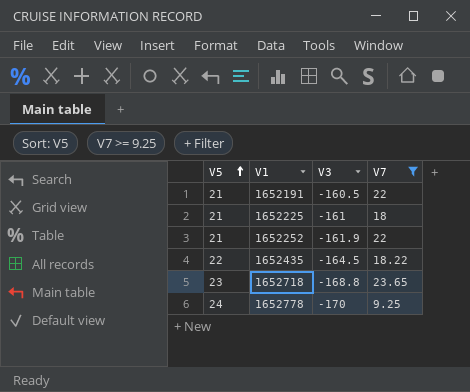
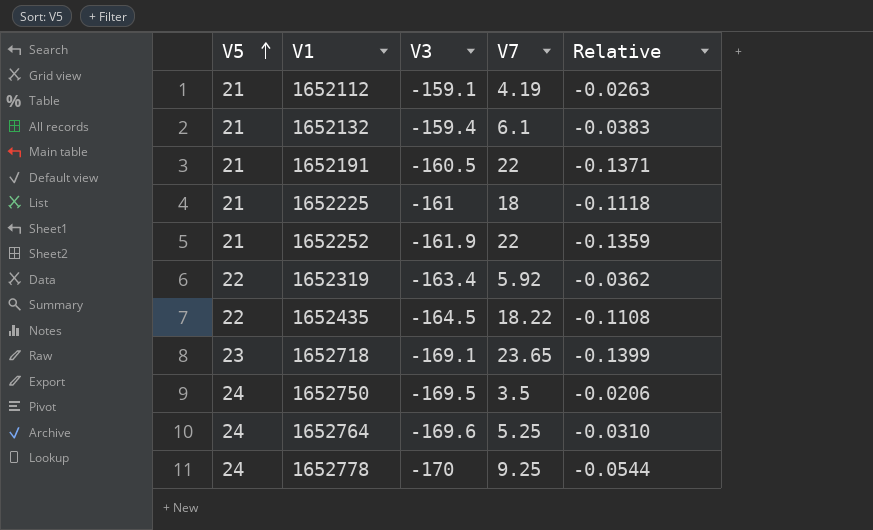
filter: V7 >= 9.25 -> none
column Relative | formula: none -> [V7] / [V3]
1652718 | V3: -168.8 -> -169.1

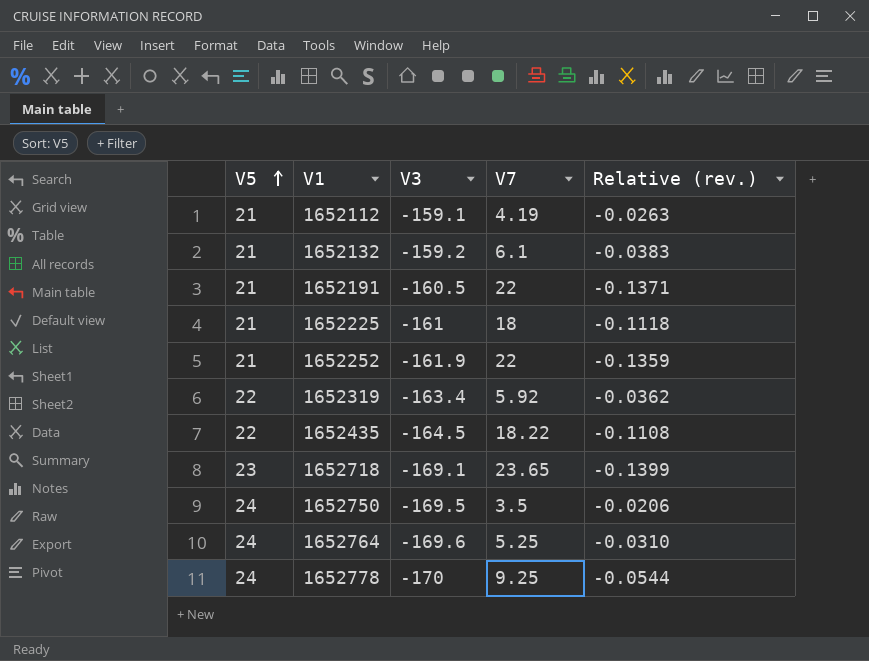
column name: Relative -> Relative (rev.)
1652132 | V3: -159.4 -> -159.2

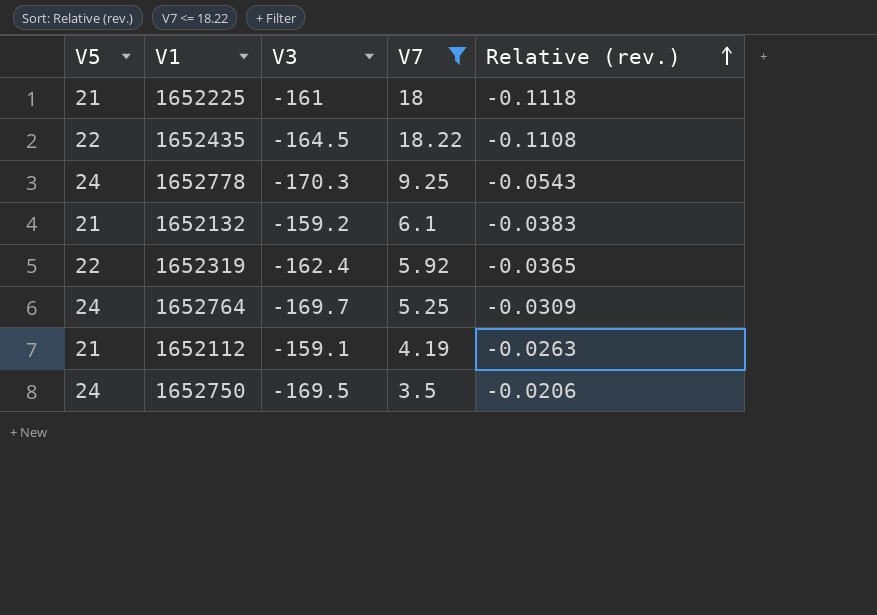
filter: none -> V7 <= 18.22
row order: V5 ascending -> Relative (rev.) ascending
1652778 | V3: -170 -> -170.3
1652778 | Relative (rev.): -0.0544 -> -0.0543
1652319 | V3: -163.4 -> -162.4
1652319 | Relative (rev.): -0.0362 -> -0.0365
1652764 | V3: -169.6 -> -169.7
1652764 | Relative (rev.): -0.0310 -> -0.0309

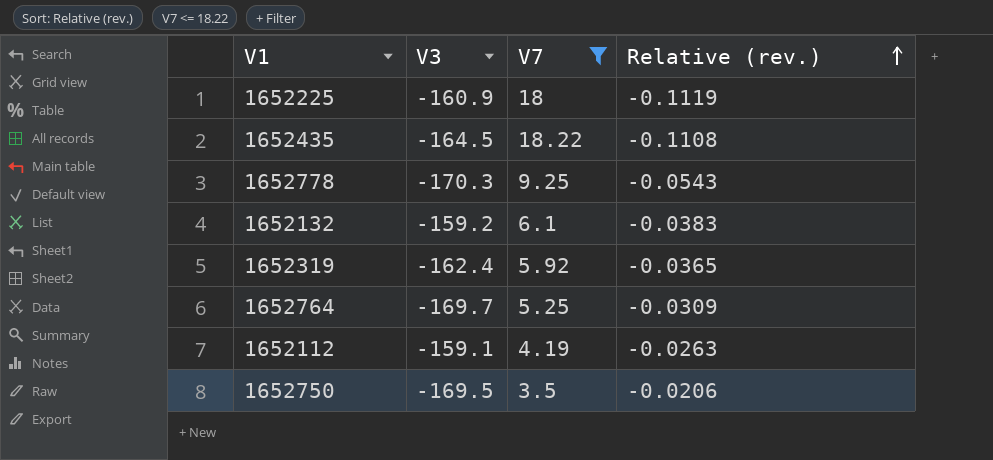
column V5 | position: 1 -> none
1652225 | V3: -161 -> -160.9
1652225 | Relative (rev.): -0.1118 -> -0.1119

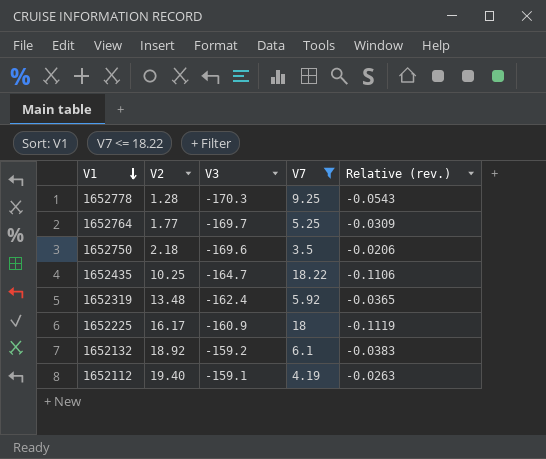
row order: Relative (rev.) ascending -> V1 descending
column V2 | position: none -> 2
1652750 | V3: -169.5 -> -169.6
1652435 | V3: -164.5 -> -164.7
1652435 | Relative (rev.): -0.1108 -> -0.1106

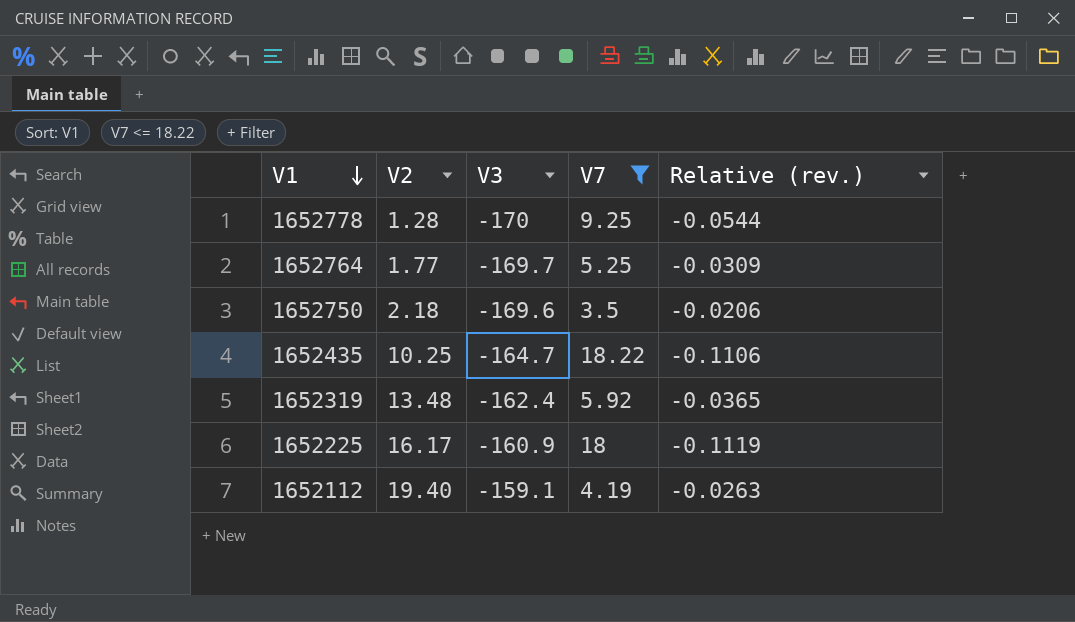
row 1652132: 18.92 | -159.2 | 6.1 | -0.0383 -> none
1652778 | V3: -170.3 -> -170
1652778 | Relative (rev.): -0.0543 -> -0.0544

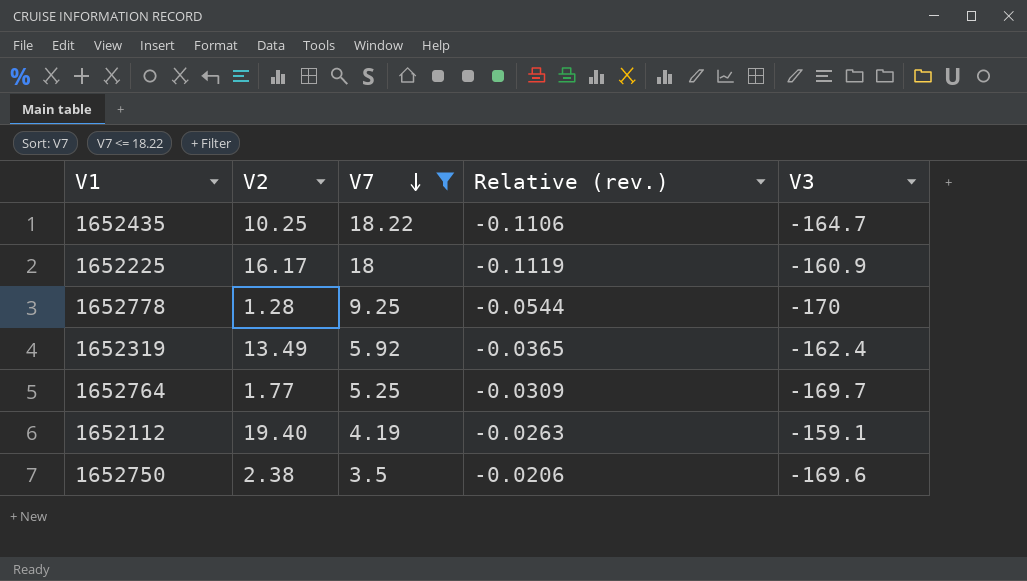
row order: V1 descending -> V7 descending
column V3 | position: 3 -> 5
1652319 | V2: 13.48 -> 13.49
1652750 | V2: 2.18 -> 2.38

